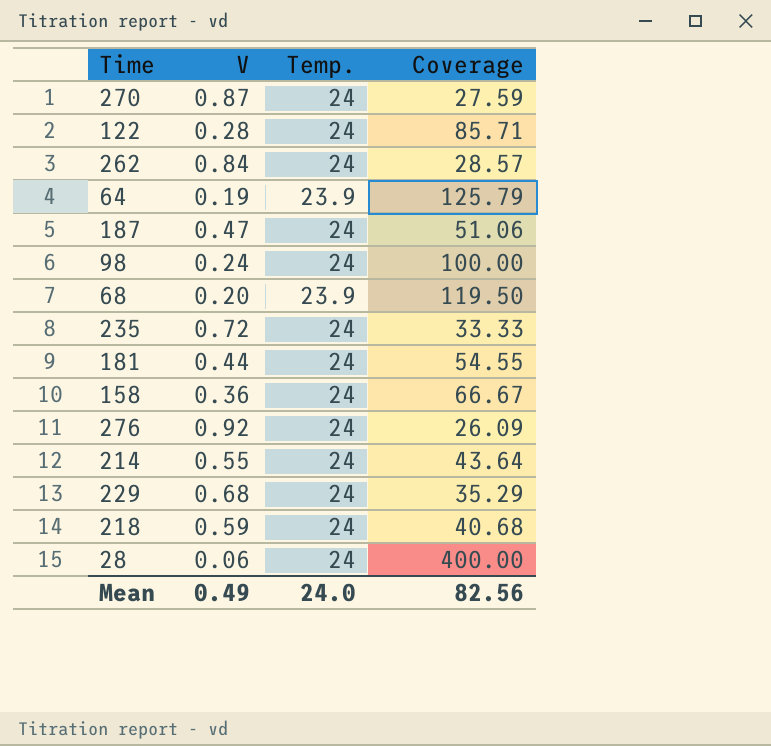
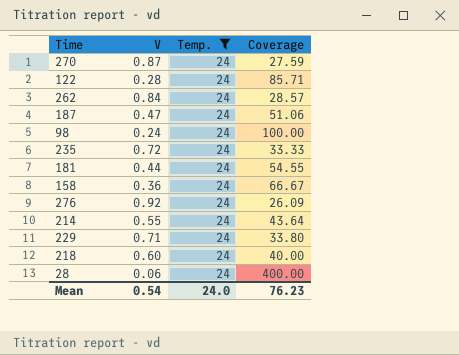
filter: none -> Temp. = 24
229 | V: 0.68 -> 0.71
229 | Coverage: 35.29 -> 33.80
218 | V: 0.59 -> 0.60
218 | Coverage: 40.68 -> 40.00
Mean | V: 0.49 -> 0.54
Mean | Coverage: 82.56 -> 76.23

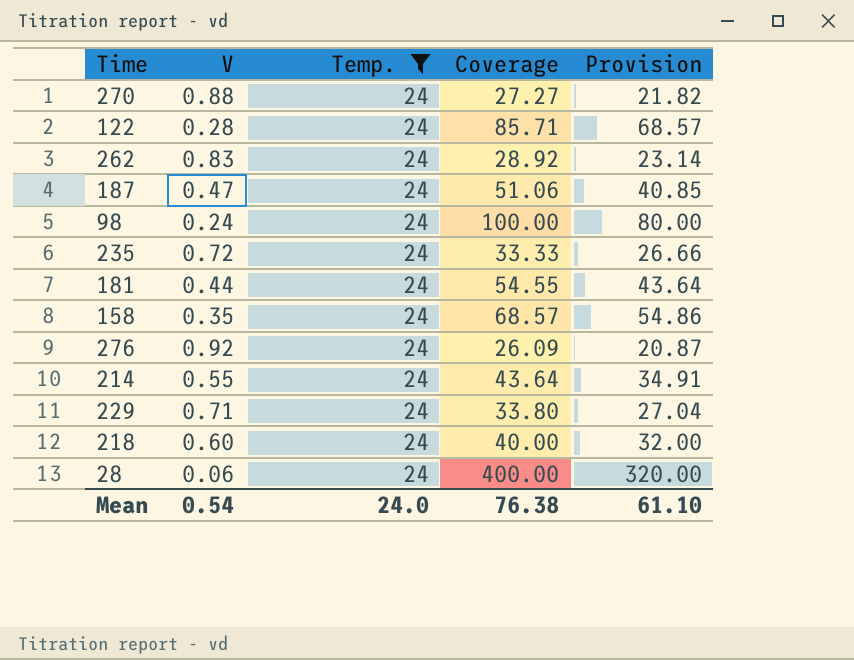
column Provision | formula: none -> [Coverage] * 0.8
270 | V: 0.87 -> 0.88
270 | Coverage: 27.59 -> 27.27
262 | V: 0.84 -> 0.83
262 | Coverage: 28.57 -> 28.92
158 | V: 0.36 -> 0.35
158 | Coverage: 66.67 -> 68.57
Mean | Coverage: 76.23 -> 76.38

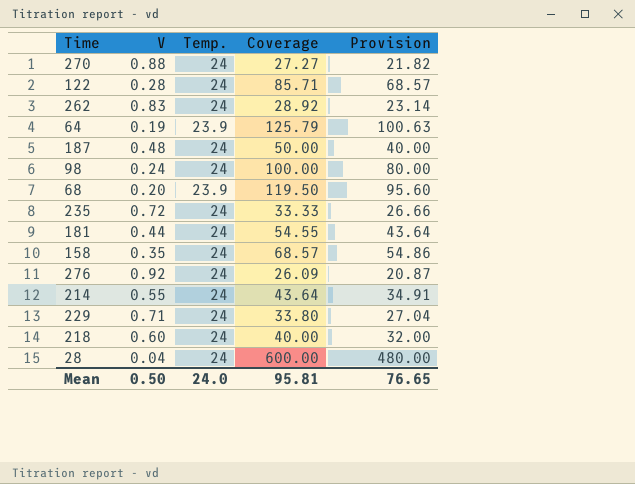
filter: Temp. = 24 -> none
187 | V: 0.47 -> 0.48
187 | Coverage: 51.06 -> 50.00
187 | Provision: 40.85 -> 40.00
28 | V: 0.06 -> 0.04
28 | Coverage: 400.00 -> 600.00
28 | Provision: 320.00 -> 480.00
Mean | V: 0.54 -> 0.50
Mean | Coverage: 76.38 -> 95.81
Mean | Provision: 61.10 -> 76.65

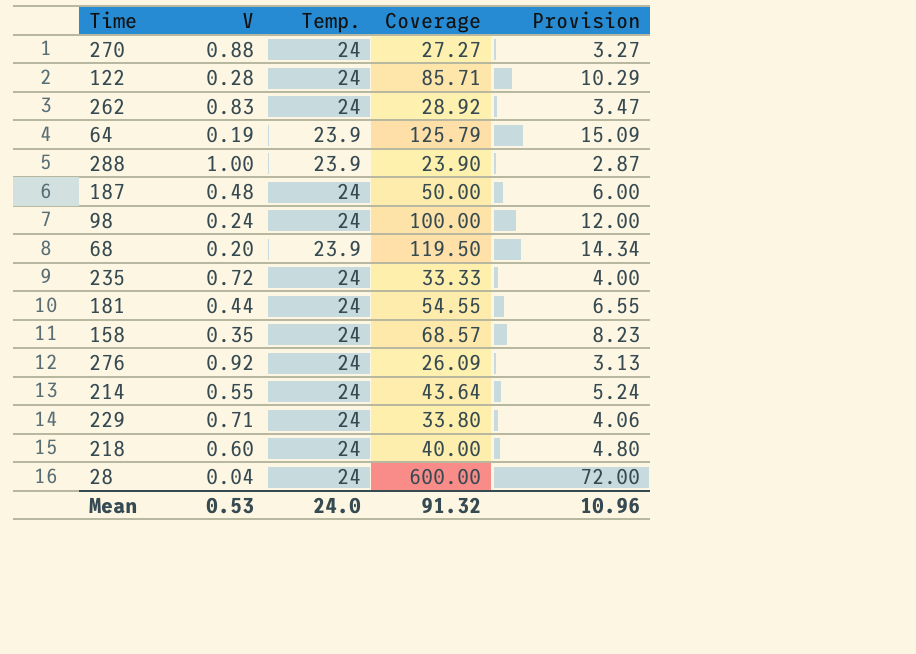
column Provision | formula: [Coverage] * 0.8 -> [Coverage] * 0.12
row 288: none -> 1.00 | 23.9 | 23.90 | 2.87
Mean | V: 0.50 -> 0.53
Mean | Coverage: 95.81 -> 91.32
Mean | Provision: 76.65 -> 10.96

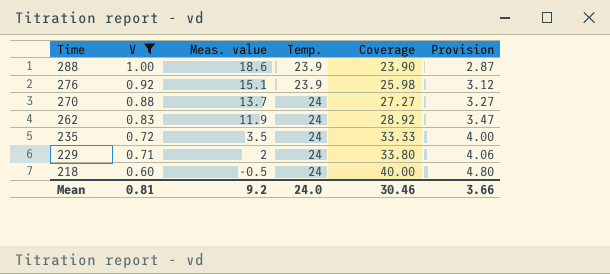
filter: none -> V >= 0.60
row order: none -> Time descending
column Meas. value | position: none -> 3
276 | Temp.: 24 -> 23.9
276 | Coverage: 26.09 -> 25.98
276 | Provision: 3.13 -> 3.12
Mean | V: 0.53 -> 0.81
Mean | Coverage: 91.32 -> 30.46
Mean | Provision: 10.96 -> 3.66

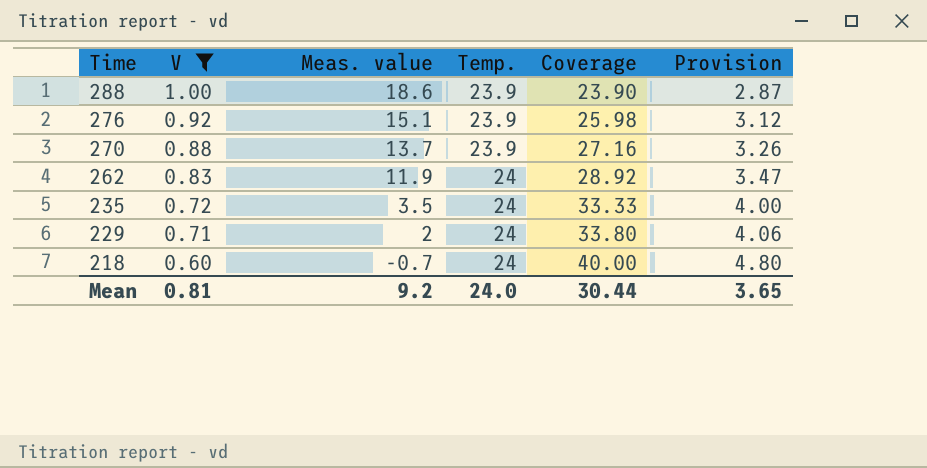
270 | Temp.: 24 -> 23.9
270 | Coverage: 27.27 -> 27.16
270 | Provision: 3.27 -> 3.26
218 | Meas. value: -0.5 -> -0.7
Mean | Coverage: 30.46 -> 30.44
Mean | Provision: 3.66 -> 3.65

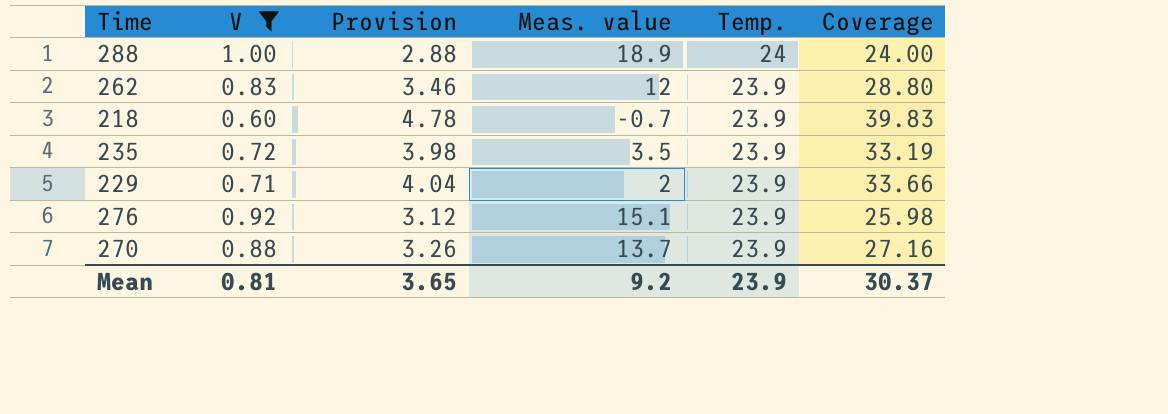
row order: Time descending -> Temp. descending
column Provision | position: 6 -> 3
288 | Provision: 2.87 -> 2.88
288 | Meas. value: 18.6 -> 18.9
288 | Temp.: 23.9 -> 24
288 | Coverage: 23.90 -> 24.00
262 | Provision: 3.47 -> 3.46
262 | Meas. value: 11.9 -> 12
262 | Temp.: 24 -> 23.9
262 | Coverage: 28.92 -> 28.80
218 | Provision: 4.80 -> 4.78
218 | Temp.: 24 -> 23.9
218 | Coverage: 40.00 -> 39.83
235 | Provision: 4.00 -> 3.98
235 | Temp.: 24 -> 23.9
235 | Coverage: 33.33 -> 33.19
229 | Provision: 4.06 -> 4.04
229 | Temp.: 24 -> 23.9
229 | Coverage: 33.80 -> 33.66
Mean | Temp.: 24.0 -> 23.9
Mean | Coverage: 30.44 -> 30.37

